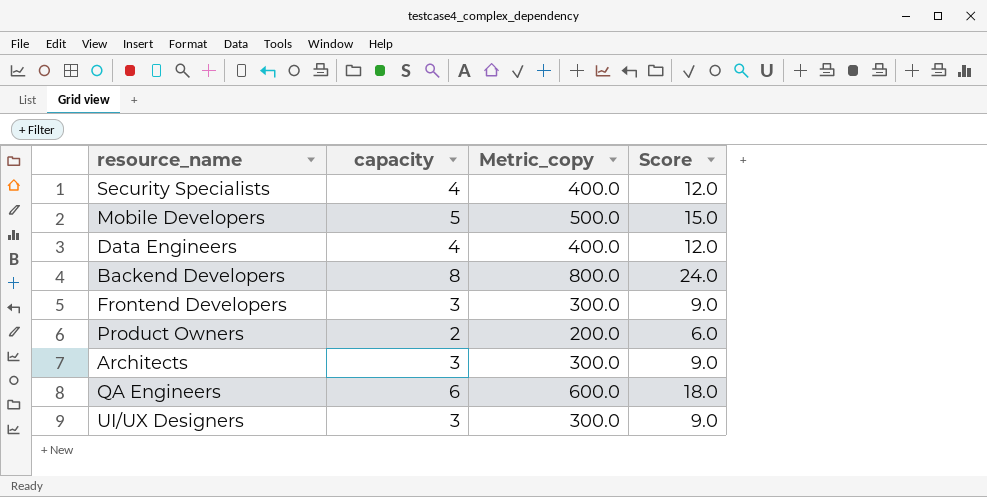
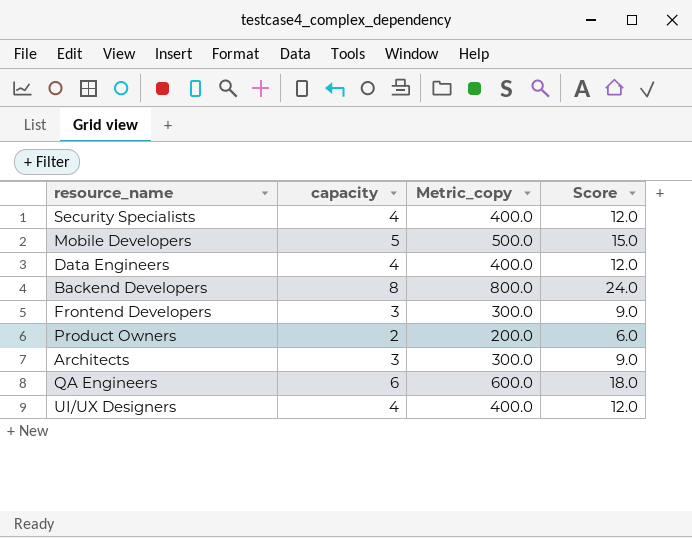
UI/UX Designers | capacity: 3 -> 4
UI/UX Designers | Metric_copy: 300.0 -> 400.0
UI/UX Designers | Score: 9.0 -> 12.0

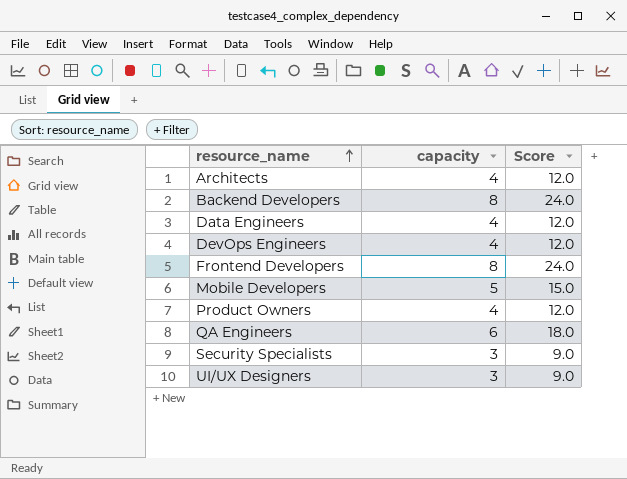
row order: none -> resource_name ascending
column Metric_copy | formula: [capacity] * 100 -> none
Architects | capacity: 3 -> 4
Architects | Score: 9.0 -> 12.0
row DevOps Engineers: none -> 4 | 12.0
Frontend Developers | capacity: 3 -> 8
Frontend Developers | Score: 9.0 -> 24.0
Product Owners | capacity: 2 -> 4
Product Owners | Score: 6.0 -> 12.0
Security Specialists | capacity: 4 -> 3
Security Specialists | Score: 12.0 -> 9.0
UI/UX Designers | capacity: 4 -> 3
UI/UX Designers | Score: 12.0 -> 9.0

